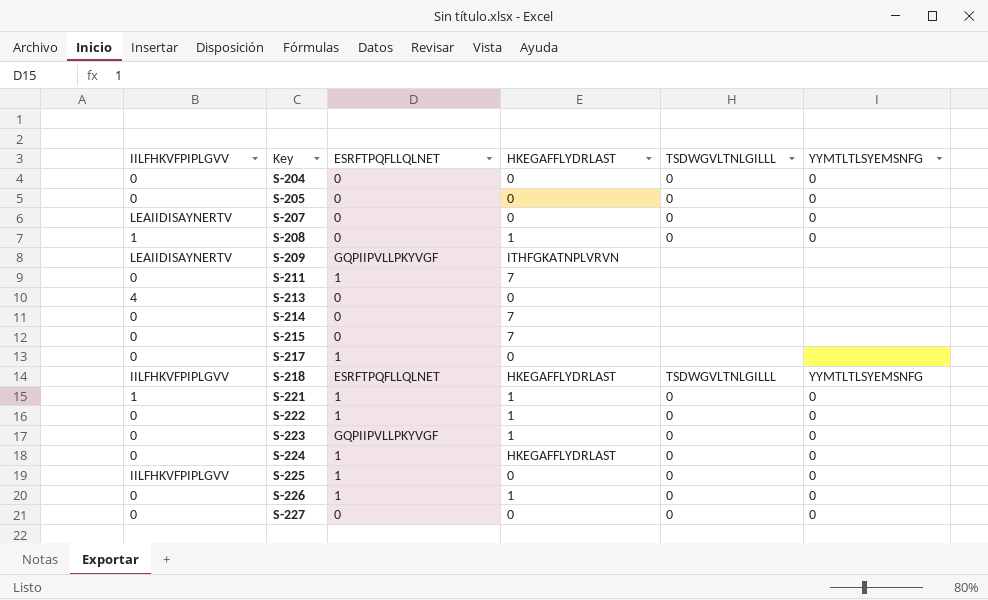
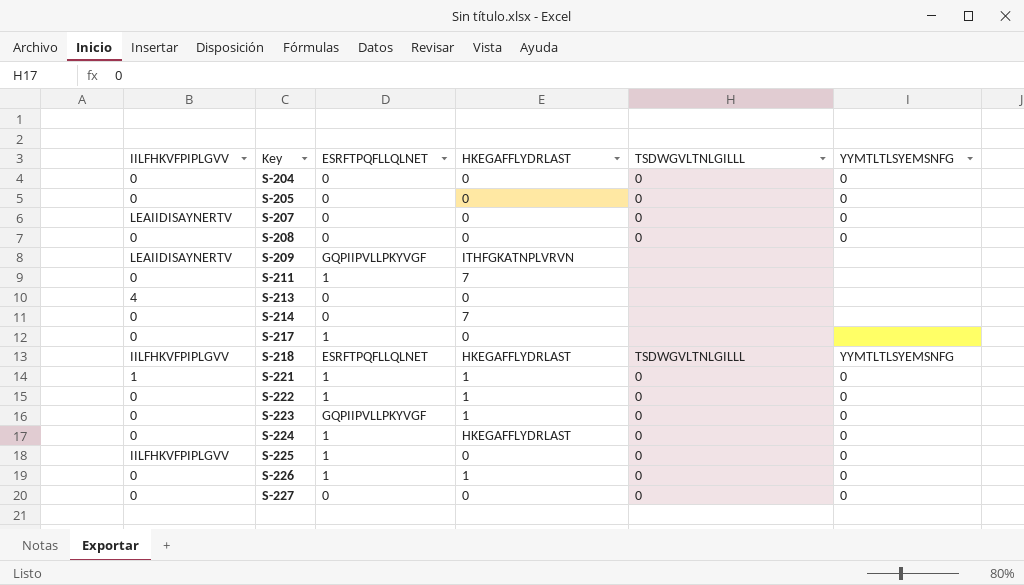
row S-215: 0 | 0 | 7 | none | none -> none
S-208 | IILFHKVFPIPLGVV: 1 -> 0
S-208 | HKEGAFFLYDRLAST: 1 -> 0

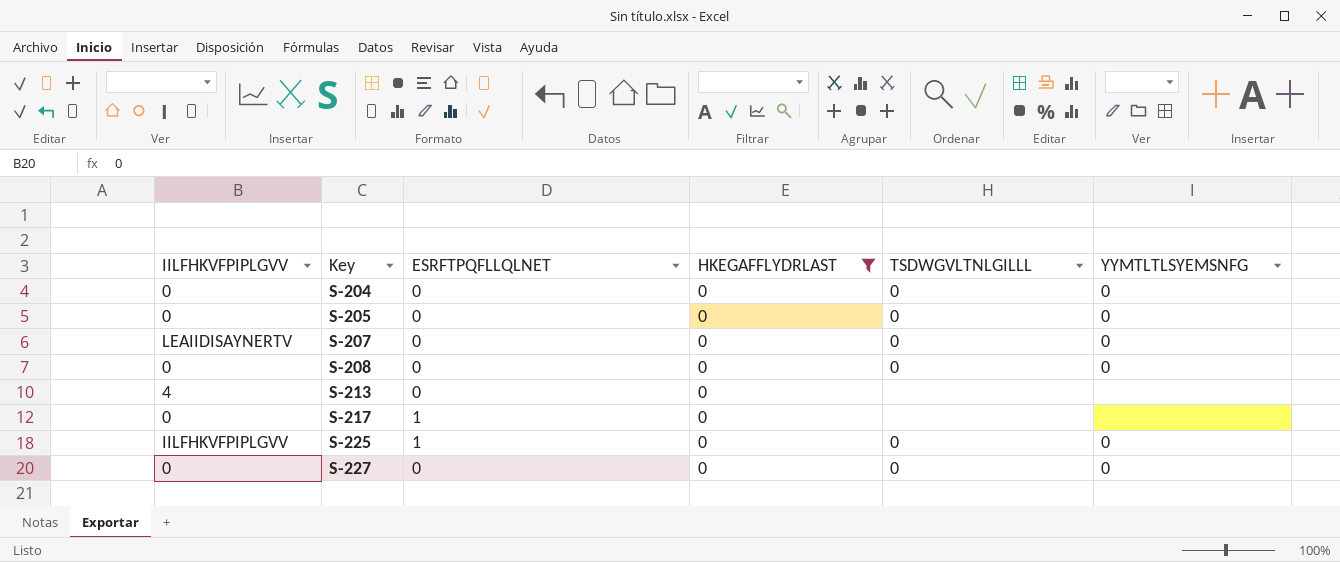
filter: none -> HKEGAFFLYDRLAST = 0

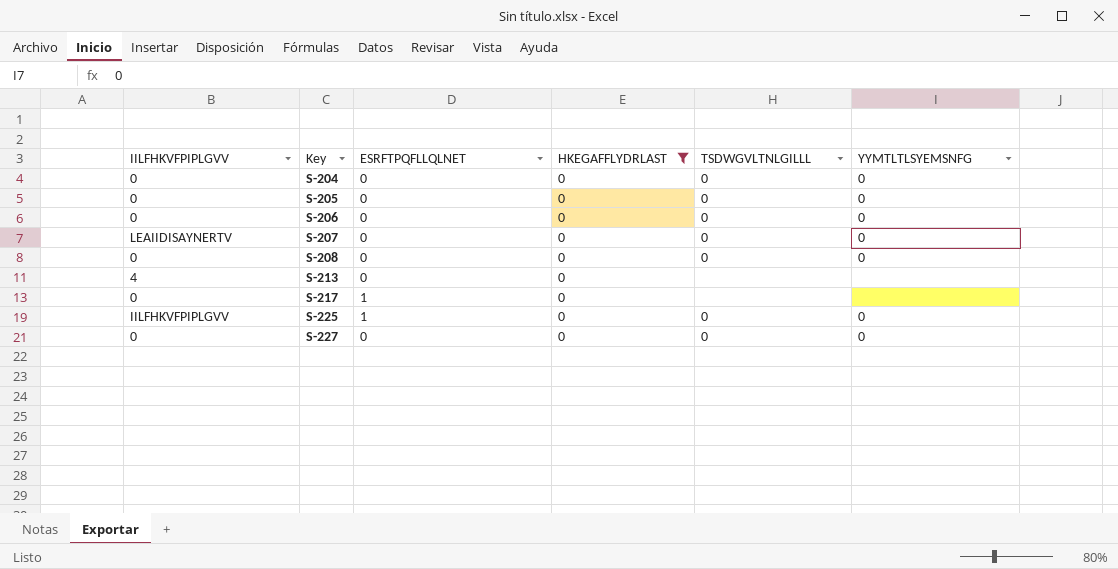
row S-206: none -> 0 | 0 | 0 | 0 | 0

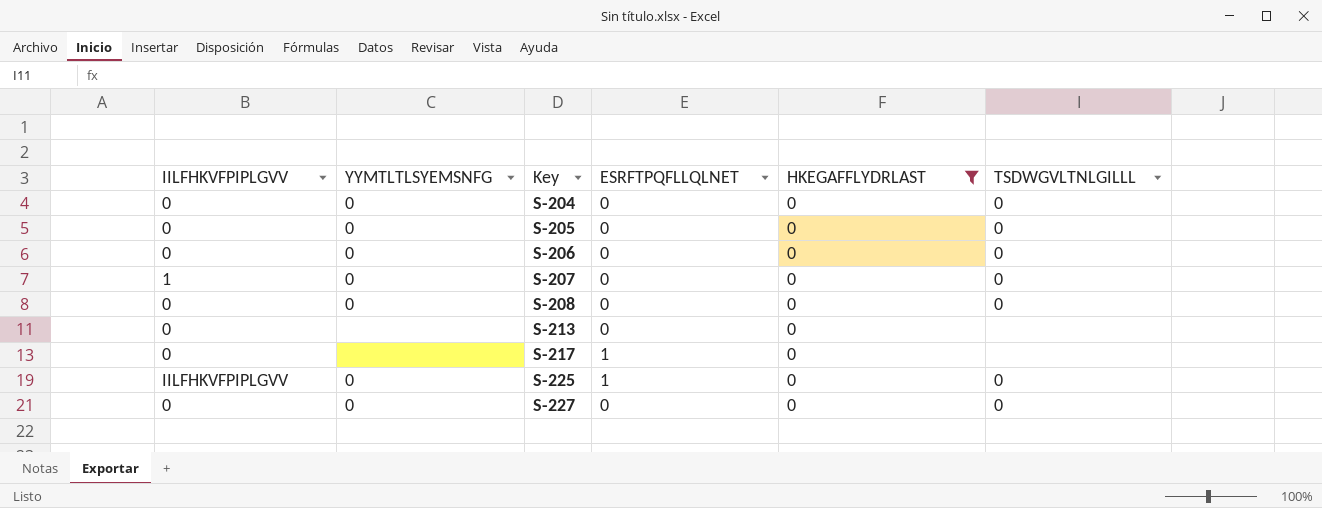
column YYMTLTLSYEMSNFG | position: 6 -> 2
S-207 | IILFHKVFPIPLGVV: LEAIIDISAYNERTV -> 1
S-213 | IILFHKVFPIPLGVV: 4 -> 0

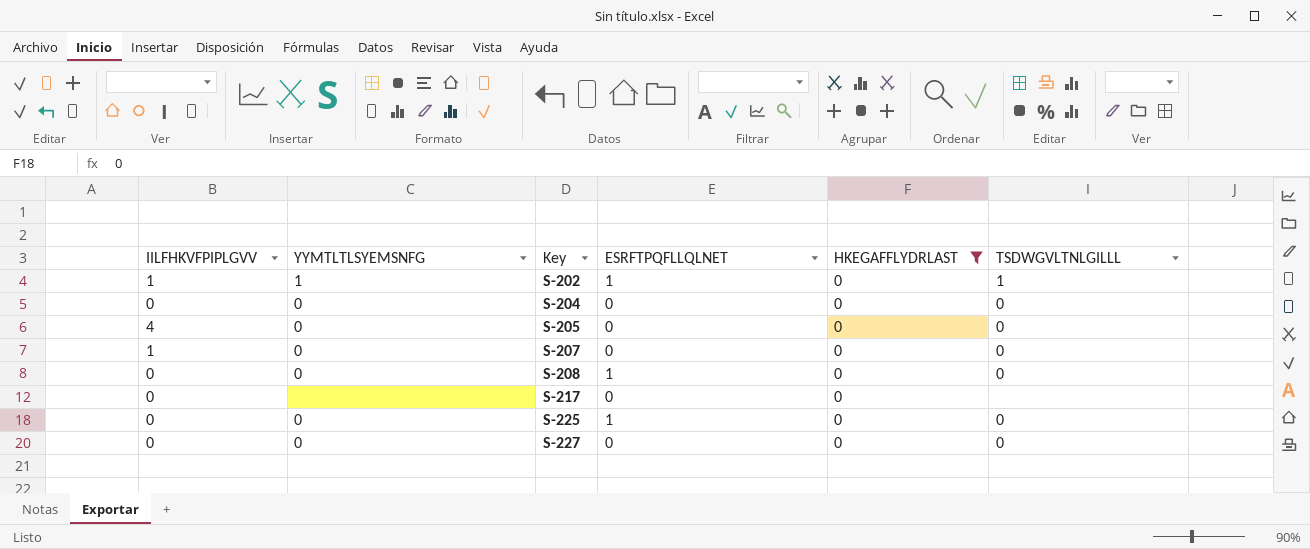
row S-206: 0 | 0 | 0 | 0 | 0 -> none
row S-213: 0 | none | 0 | 0 | none -> none
row S-202: none -> 1 | 1 | 1 | 0 | 1
S-205 | IILFHKVFPIPLGVV: 0 -> 4
S-208 | ESRFTPQFLLQLNET: 0 -> 1
S-217 | ESRFTPQFLLQLNET: 1 -> 0
S-225 | IILFHKVFPIPLGVV: IILFHKVFPIPLGVV -> 0

